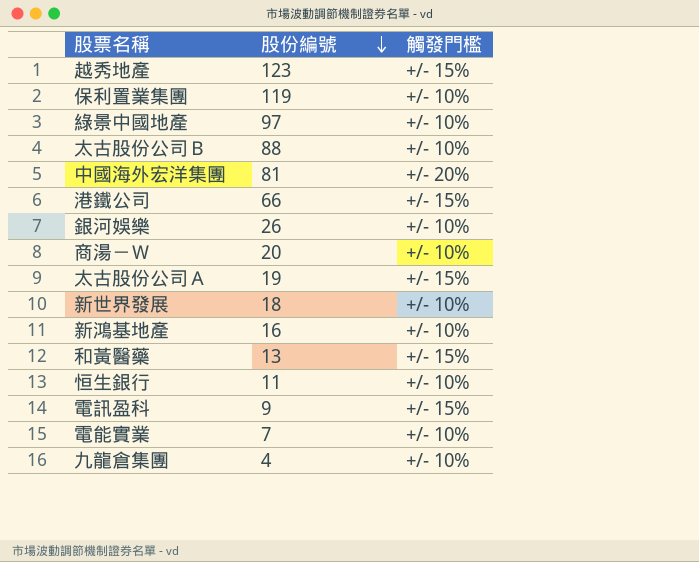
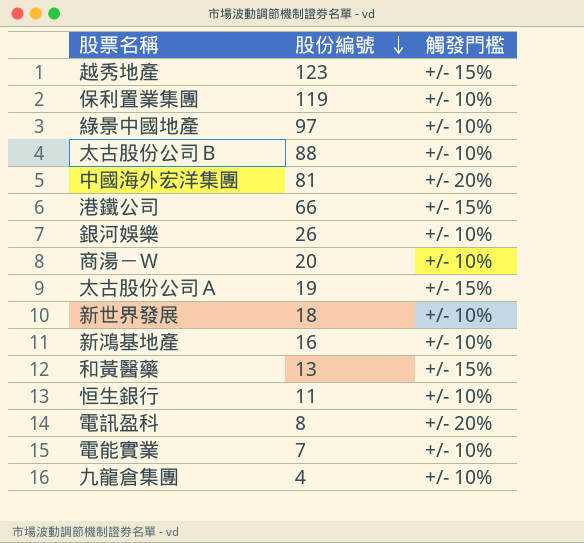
電訊盈科 | 股份編號: 9 -> 8
電訊盈科 | 觸發門檻: +/- 15% -> +/- 20%

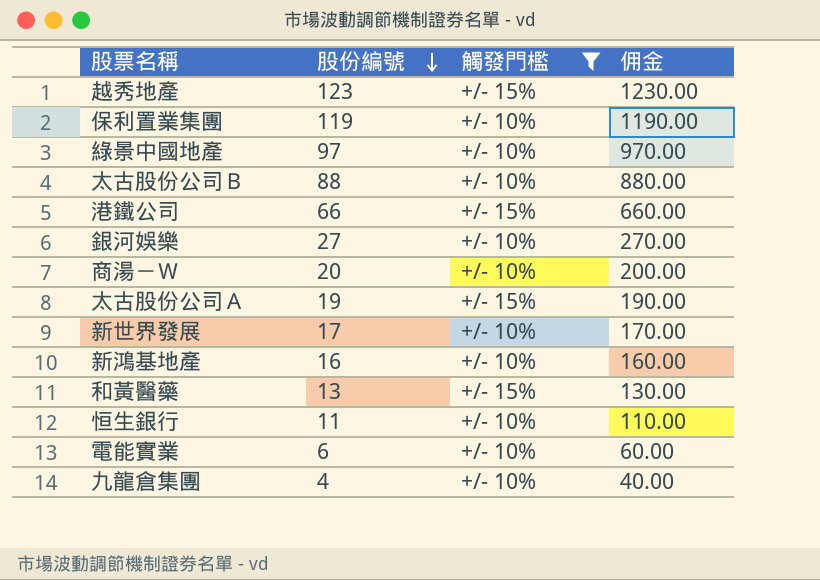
filter: none -> 觸發門檻 != +/- 20%
column 佣金 | formula: none -> [股份編號] * 10
銀河娛樂 | 股份編號: 26 -> 27
新世界發展 | 股份編號: 18 -> 17
電能實業 | 股份編號: 7 -> 6

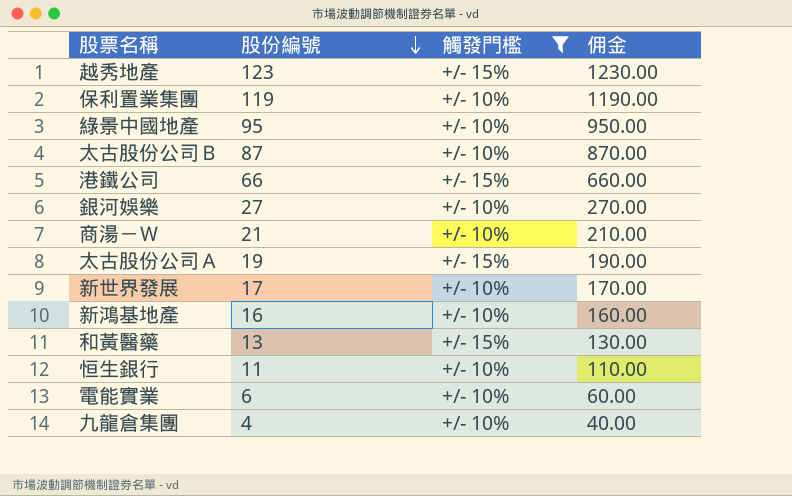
綠景中國地產 | 股份編號: 97 -> 95
綠景中國地產 | 佣金: 970.00 -> 950.00
太古股份公司Ｂ | 股份編號: 88 -> 87
太古股份公司Ｂ | 佣金: 880.00 -> 870.00
商湯－Ｗ | 股份編號: 20 -> 21
商湯－Ｗ | 佣金: 200.00 -> 210.00

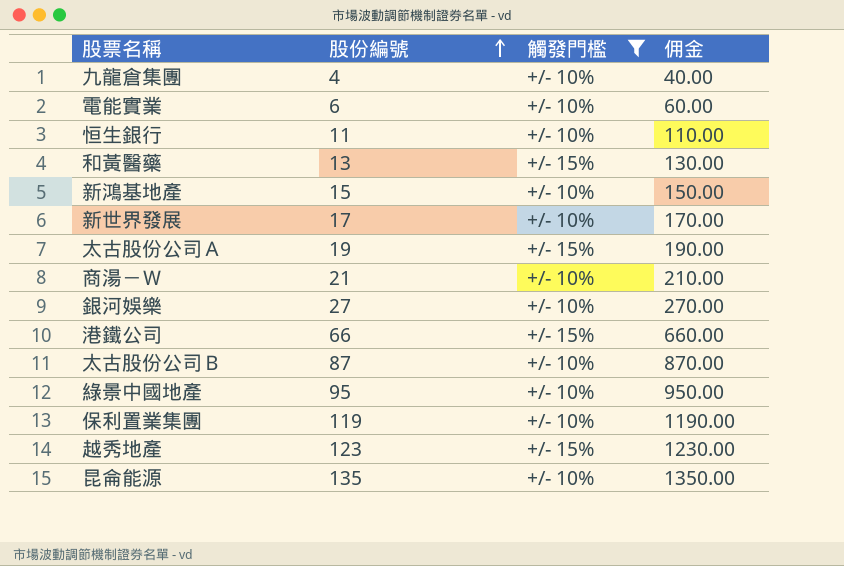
row order: 股份編號 descending -> 股份編號 ascending
新鴻基地產 | 股份編號: 16 -> 15
新鴻基地產 | 佣金: 160.00 -> 150.00
row 昆侖能源: none -> 135 | +/- 10% | 1350.00

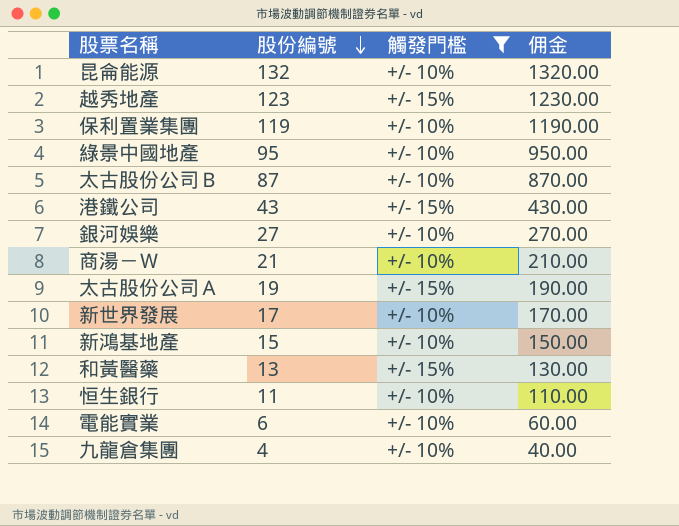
row order: 股份編號 ascending -> 股份編號 descending
昆侖能源 | 股份編號: 135 -> 132
昆侖能源 | 佣金: 1350.00 -> 1320.00
港鐵公司 | 股份編號: 66 -> 43
港鐵公司 | 佣金: 660.00 -> 430.00

